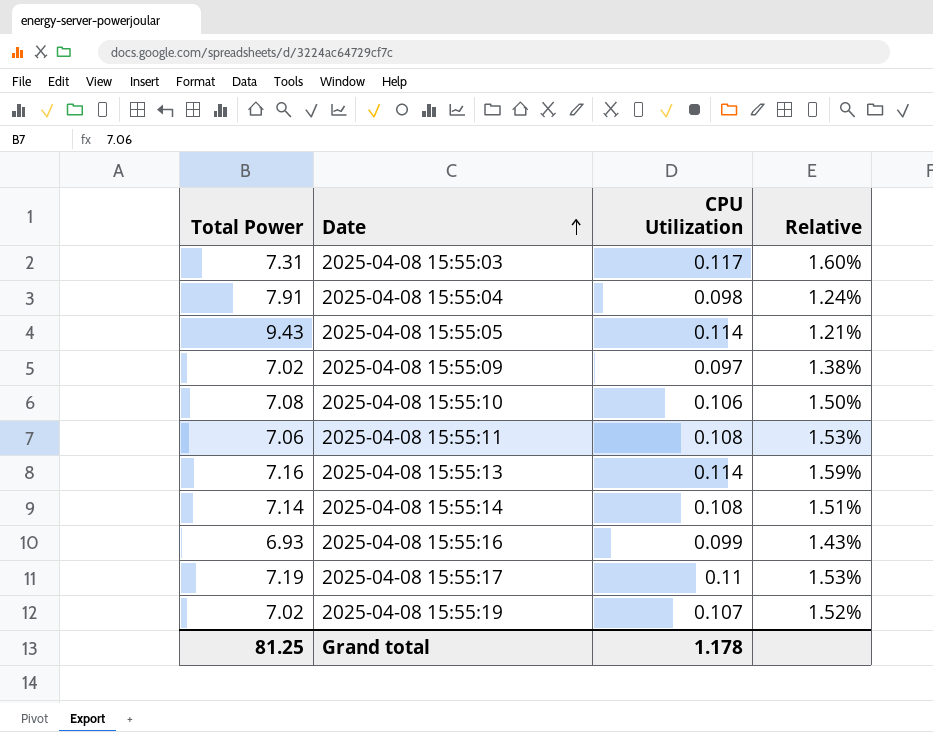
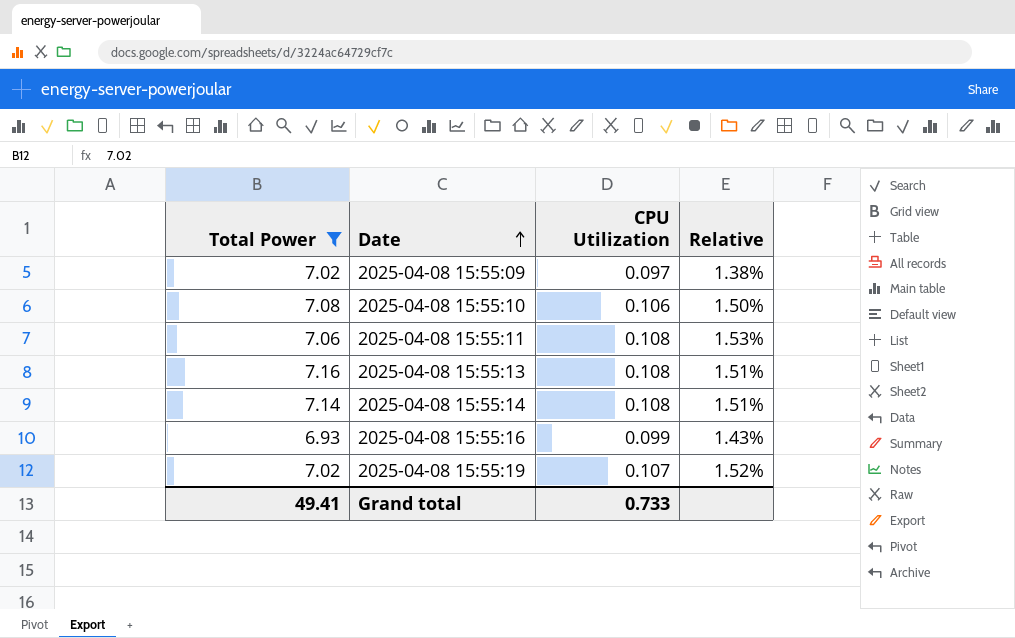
filter: none -> Total Power <= 7.16
2025-04-08 15:55:13 | CPU Utilization: 0.114 -> 0.108
2025-04-08 15:55:13 | Relative: 1.59% -> 1.51%
Grand total | Total Power: 81.25 -> 49.41
Grand total | CPU Utilization: 1.178 -> 0.733

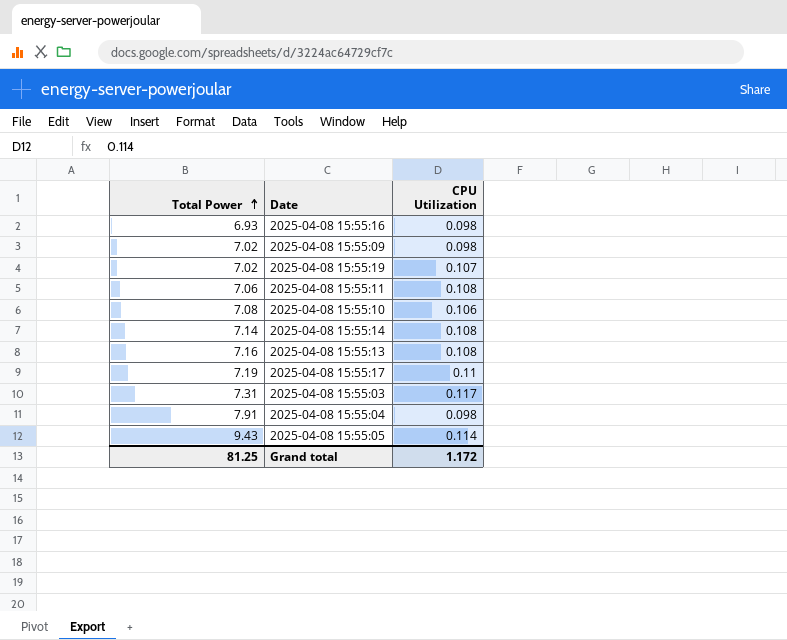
filter: Total Power <= 7.16 -> none
row order: Date ascending -> Total Power ascending
column Relative | formula: [CPU Utilization] / [Total Power] -> none
2025-04-08 15:55:16 | CPU Utilization: 0.099 -> 0.098
2025-04-08 15:55:09 | CPU Utilization: 0.097 -> 0.098
Grand total | Total Power: 49.41 -> 81.25
Grand total | CPU Utilization: 0.733 -> 1.172

